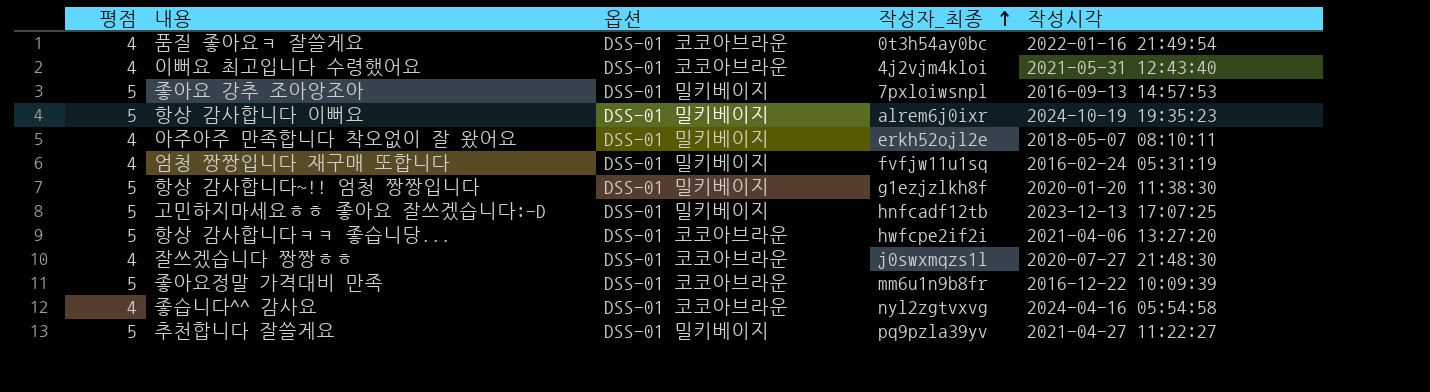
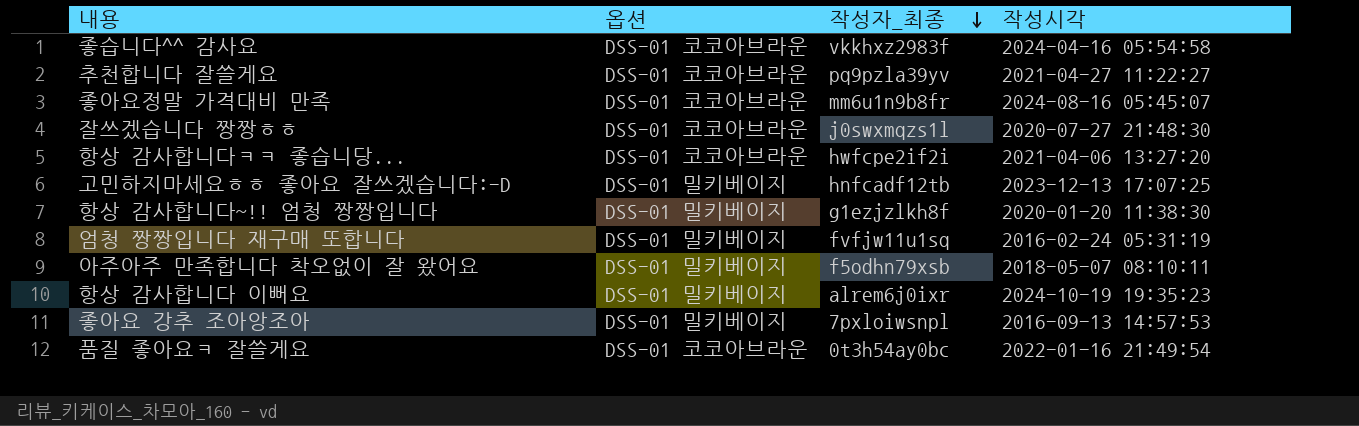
row order: 작성자_최종 ascending -> 작성자_최종 descending
column 평점 | position: 1 -> none
row 이뻐요 최고입니다 수령했어요: 4 | DSS-01 코코아브라운 | 4j2vjm4kloi | 2021-05-31 12:43:40 -> none
좋습니다^^ 감사요 | 작성자_최종: nyl2zgtvxvg -> vkkhxz2983f
추천합니다 잘쓸게요 | 옵션: DSS-01 밀키베이지 -> DSS-01 코코아브라운
좋아요정말 가격대비 만족 | 작성시각: 2016-12-22 10:09:39 -> 2024-08-16 05:45:07
아주아주 만족합니다 착오없이 잘 왔어요 | 작성자_최종: erkh52ojl2e -> f5odhn79xsb

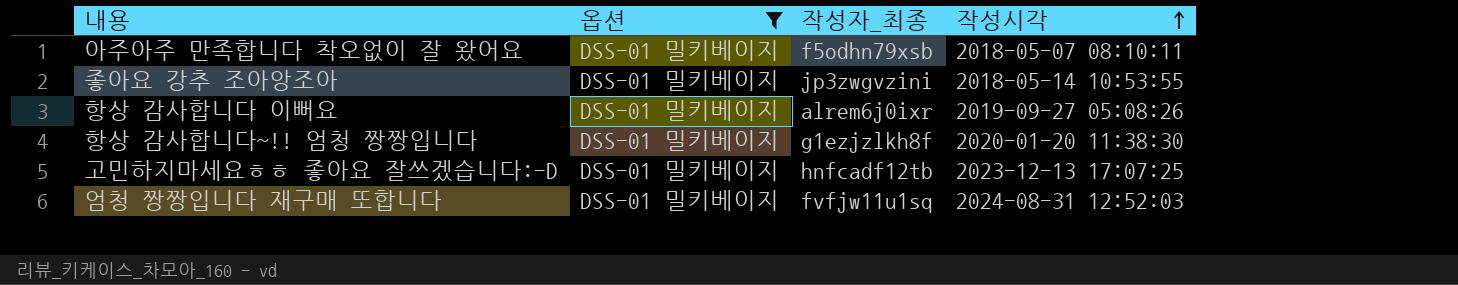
filter: none -> 옵션 = DSS-01 밀키베이지
row order: 작성자_최종 descending -> 작성시각 ascending
좋아요 강추 조아앙조아 | 작성자_최종: 7pxloiwsnpl -> jp3zwgvzini
좋아요 강추 조아앙조아 | 작성시각: 2016-09-13 14:57:53 -> 2018-05-14 10:53:55
항상 감사합니다 이뻐요 | 작성시각: 2024-10-19 19:35:23 -> 2019-09-27 05:08:26
엄청 짱짱입니다 재구매 또합니다 | 작성시각: 2016-02-24 05:31:19 -> 2024-08-31 12:52:03

